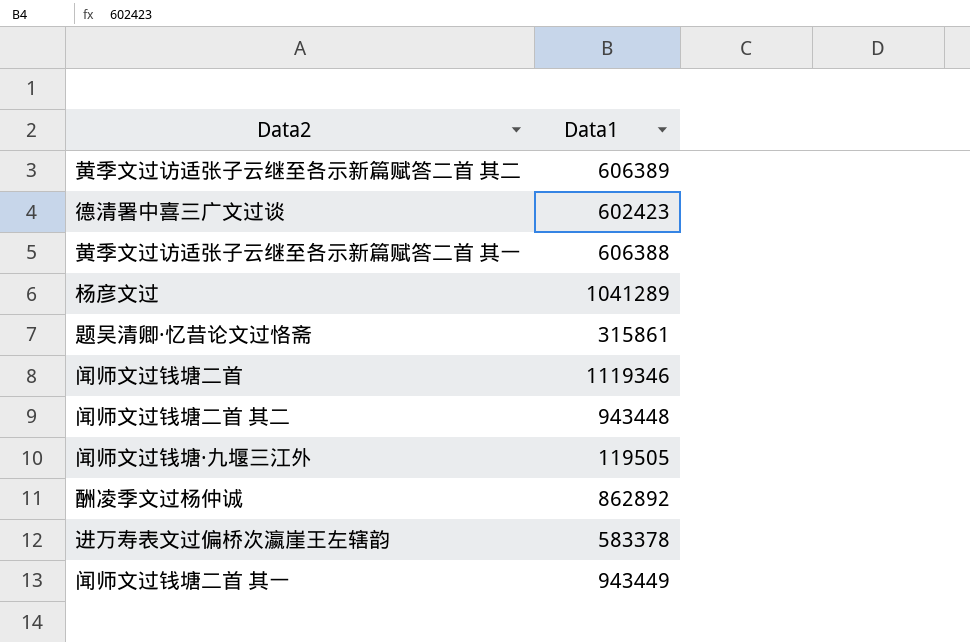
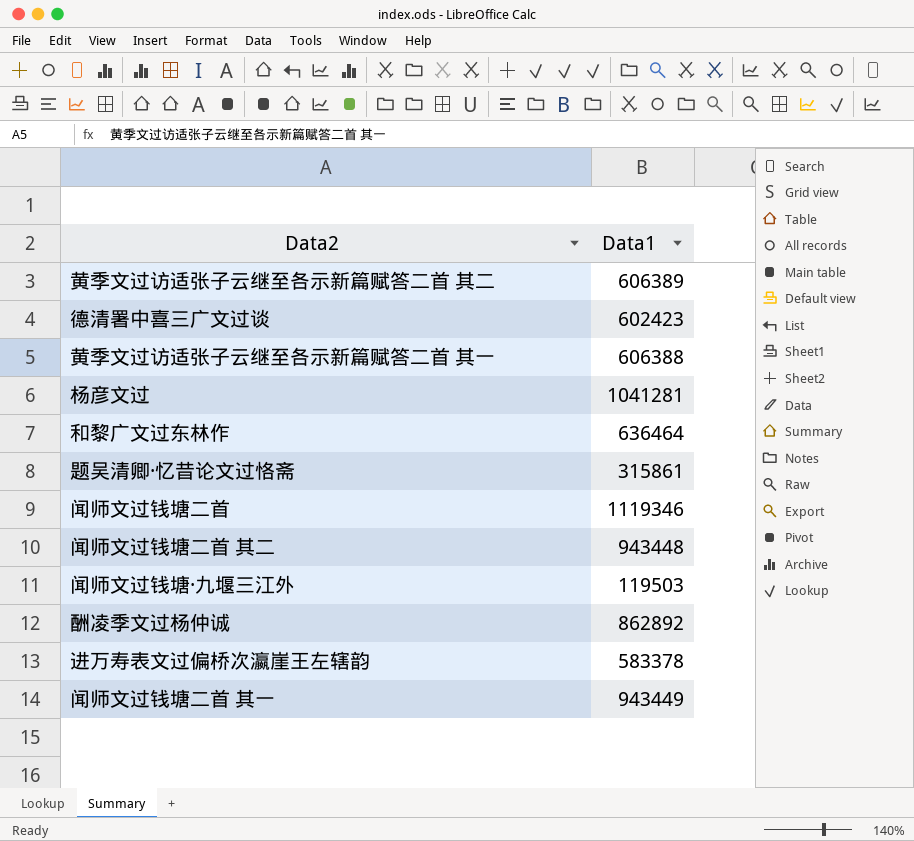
杨彦文过 | Data1: 1041289 -> 1041281
row 和黎广文过东林作: none -> 636464
闻师文过钱塘·九堰三江外 | Data1: 119505 -> 119503

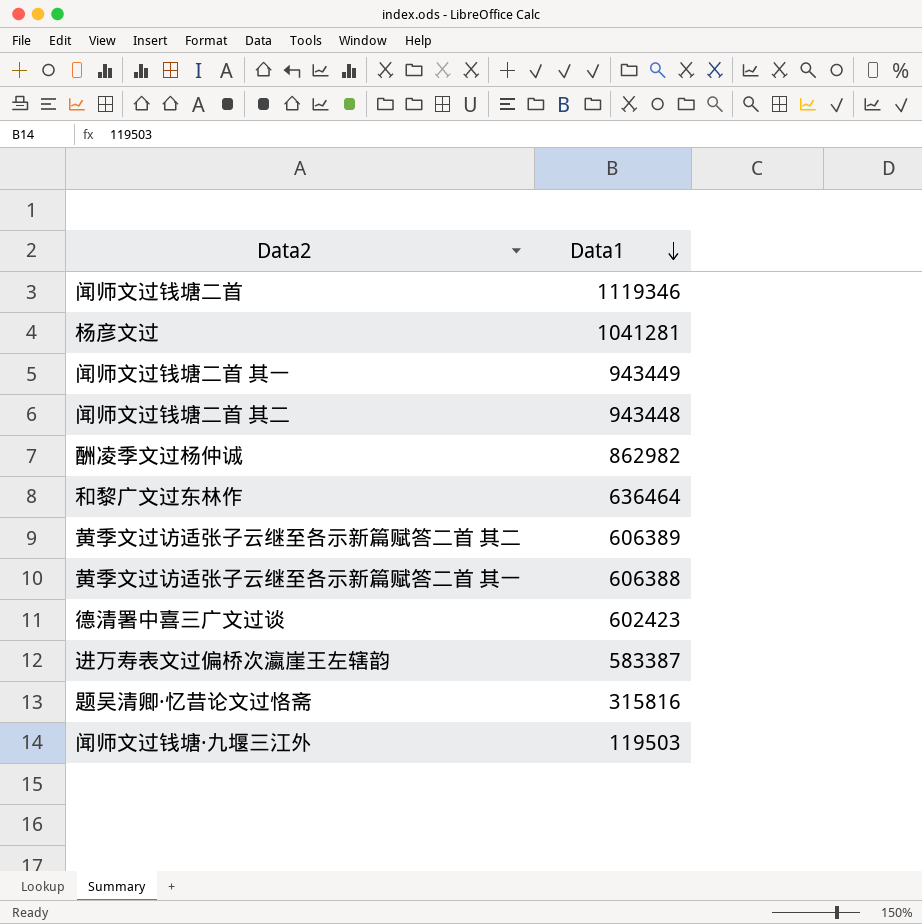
row order: none -> Data1 descending
酬凌季文过杨仲诚 | Data1: 862892 -> 862982
进万寿表文过偏桥次瀛崖王左辖韵 | Data1: 583378 -> 583387
题吴清卿·忆昔论文过恪斋 | Data1: 315861 -> 315816

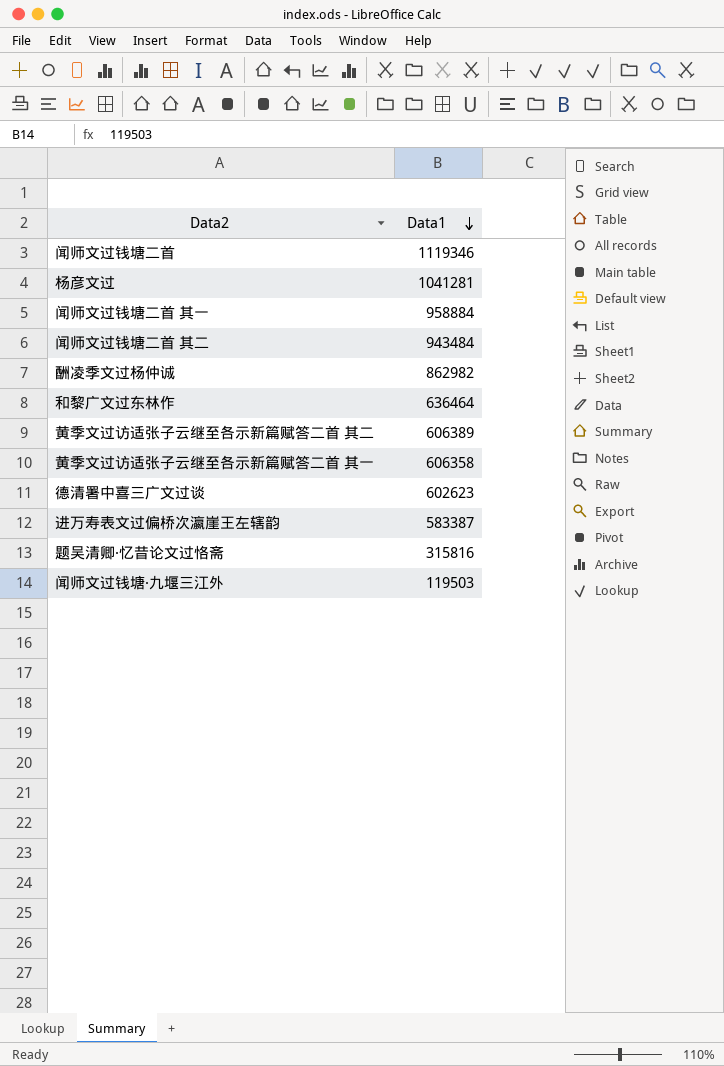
闻师文过钱塘二首 其一 | Data1: 943449 -> 958884
闻师文过钱塘二首 其二 | Data1: 943448 -> 943484
黄季文过访适张子云继至各示新篇赋答二首 其一 | Data1: 606388 -> 606358
德清署中喜三广文过谈 | Data1: 602423 -> 602623

